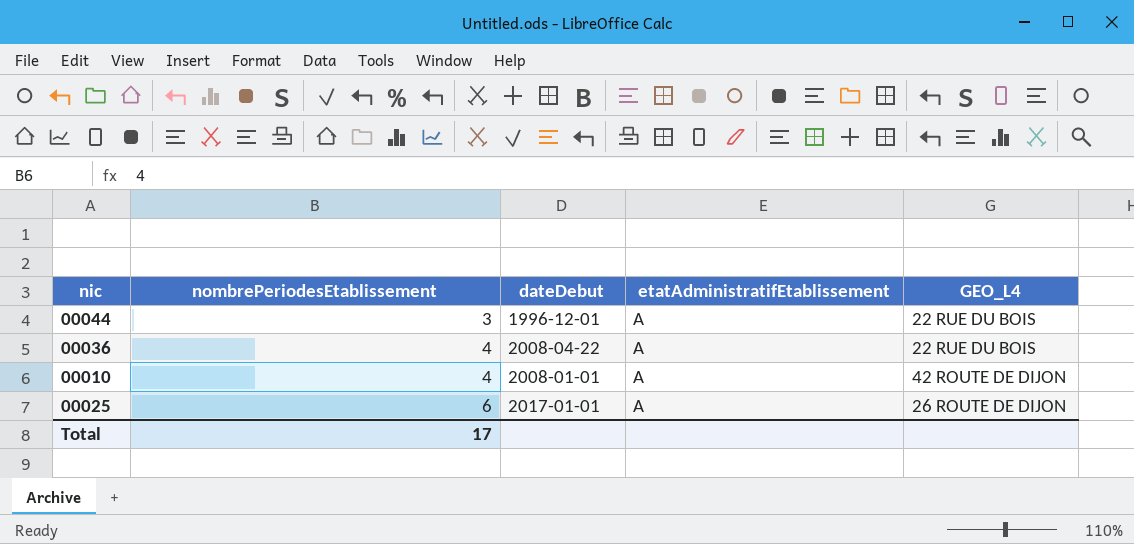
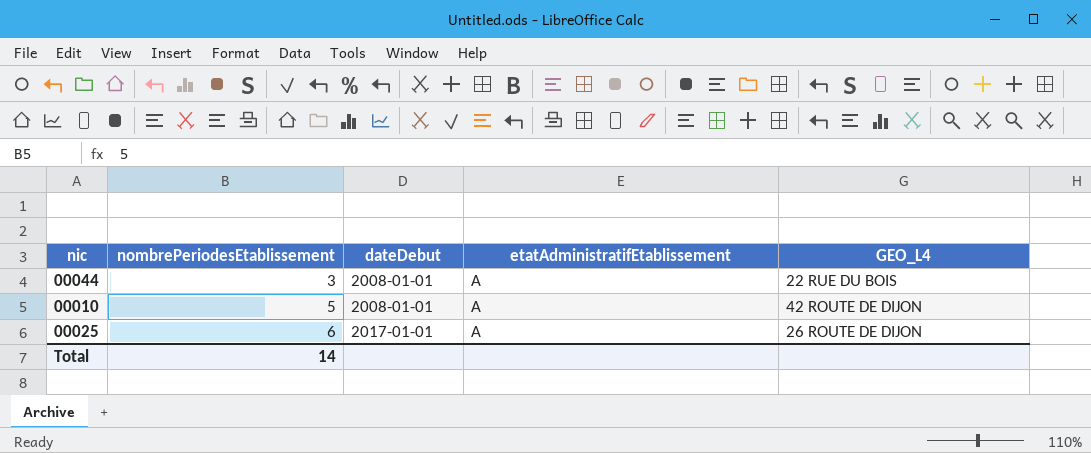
row 00036: 4 | 2008-04-22 | A | 22 RUE DU BOIS -> none
00044 | dateDebut: 1996-12-01 -> 2008-01-01
00010 | nombrePeriodesEtablissement: 4 -> 5
Total | nombrePeriodesEtablissement: 17 -> 14

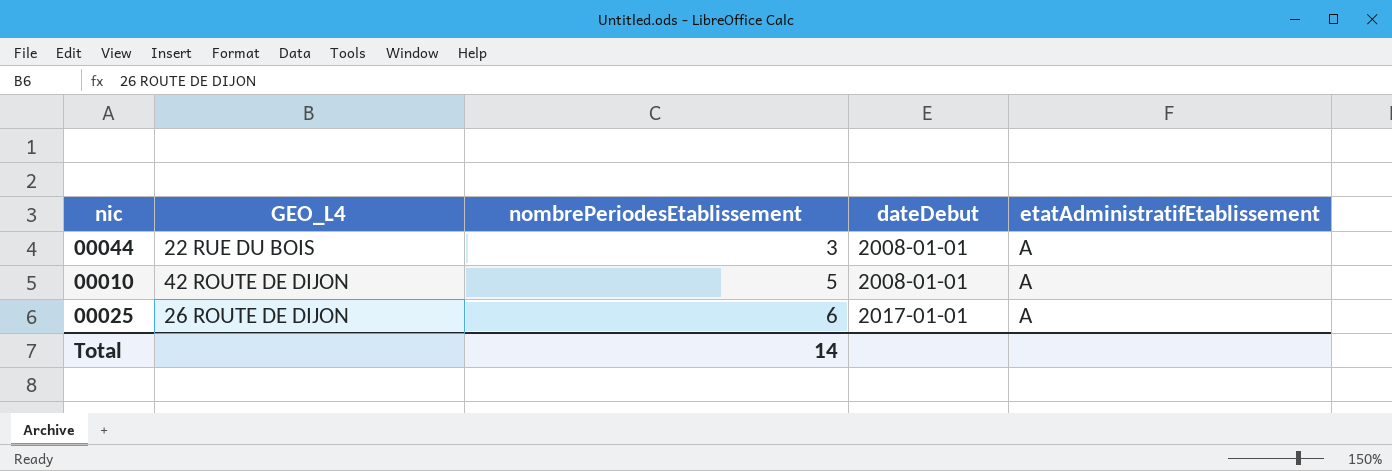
column GEO_L4 | position: 5 -> 2

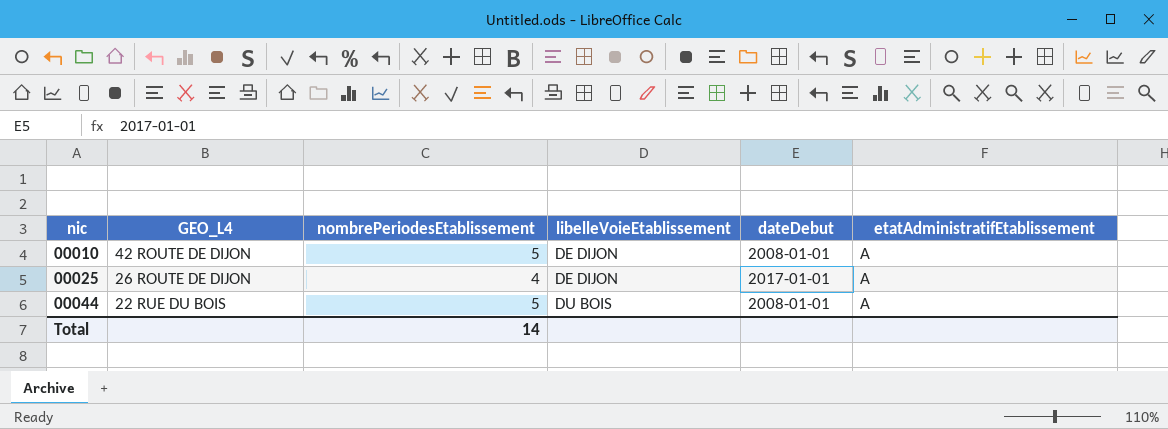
row order: nombrePeriodesEtablissement ascending -> nic ascending
column libelleVoieEtablissement | position: none -> 4
00025 | nombrePeriodesEtablissement: 6 -> 4
00044 | nombrePeriodesEtablissement: 3 -> 5

